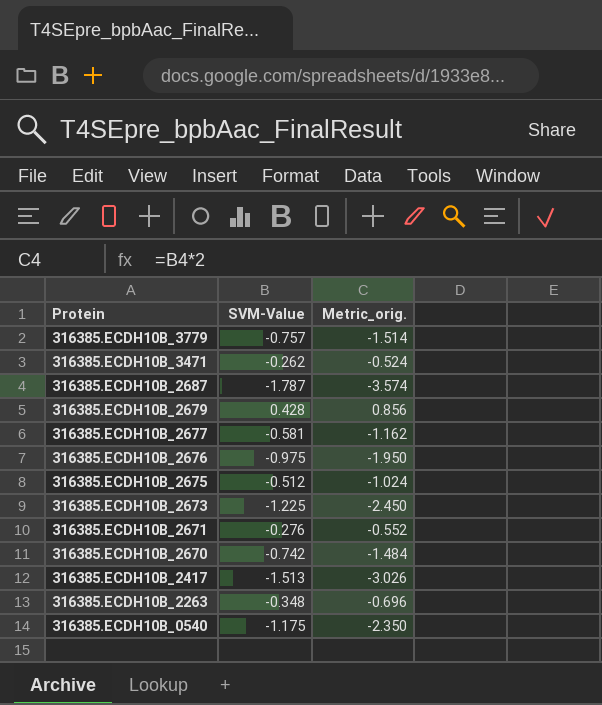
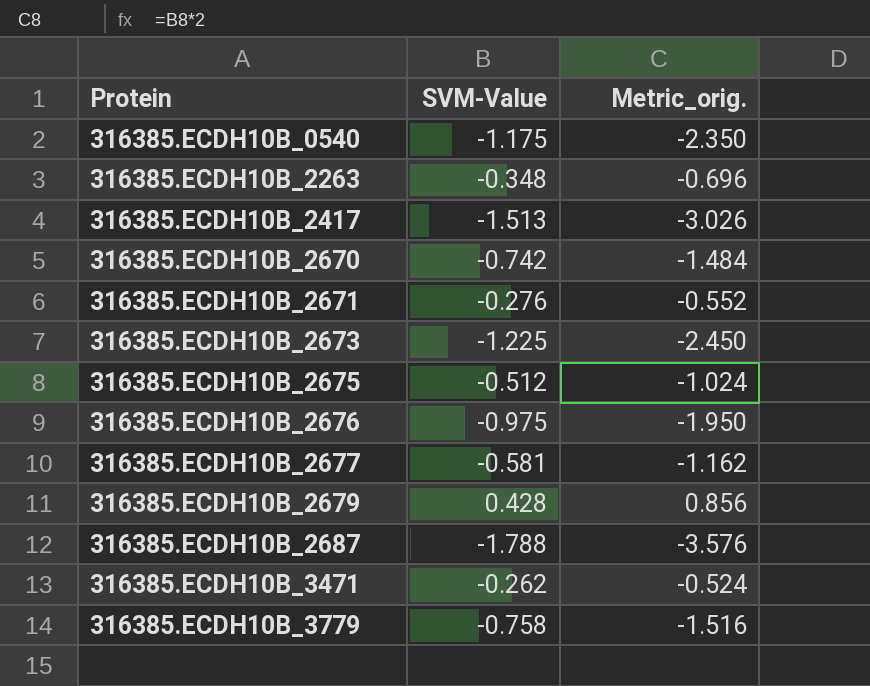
row order: Protein descending -> Protein ascending
316385.ECDH10B_2687 | SVM-Value: -1.787 -> -1.788
316385.ECDH10B_2687 | Metric_orig.: -3.574 -> -3.576
316385.ECDH10B_3779 | SVM-Value: -0.757 -> -0.758
316385.ECDH10B_3779 | Metric_orig.: -1.514 -> -1.516

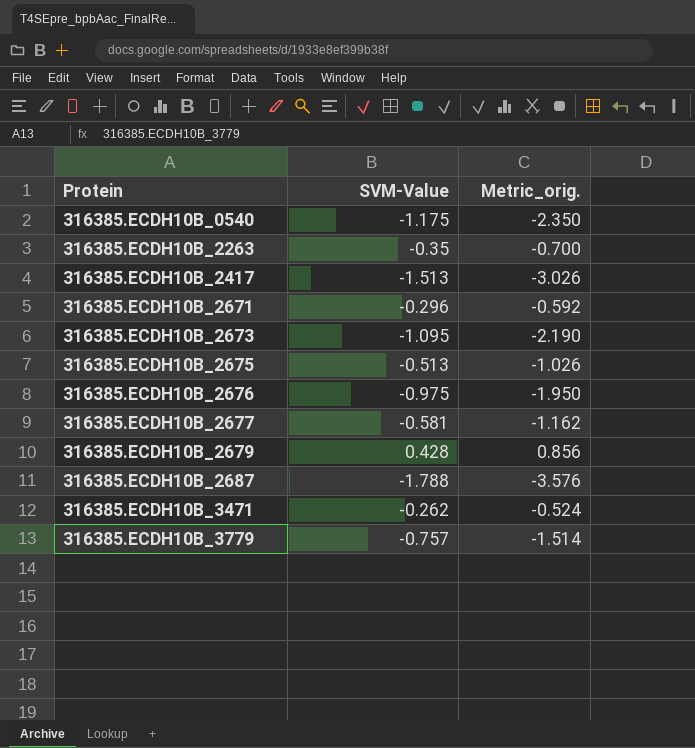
row 316385.ECDH10B_2670: -0.742 | -1.484 -> none
316385.ECDH10B_2263 | SVM-Value: -0.348 -> -0.35
316385.ECDH10B_2263 | Metric_orig.: -0.696 -> -0.700
316385.ECDH10B_2671 | SVM-Value: -0.276 -> -0.296
316385.ECDH10B_2671 | Metric_orig.: -0.552 -> -0.592
316385.ECDH10B_2673 | SVM-Value: -1.225 -> -1.095
316385.ECDH10B_2673 | Metric_orig.: -2.450 -> -2.190
316385.ECDH10B_2675 | SVM-Value: -0.512 -> -0.513
316385.ECDH10B_2675 | Metric_orig.: -1.024 -> -1.026
316385.ECDH10B_3779 | SVM-Value: -0.758 -> -0.757
316385.ECDH10B_3779 | Metric_orig.: -1.516 -> -1.514

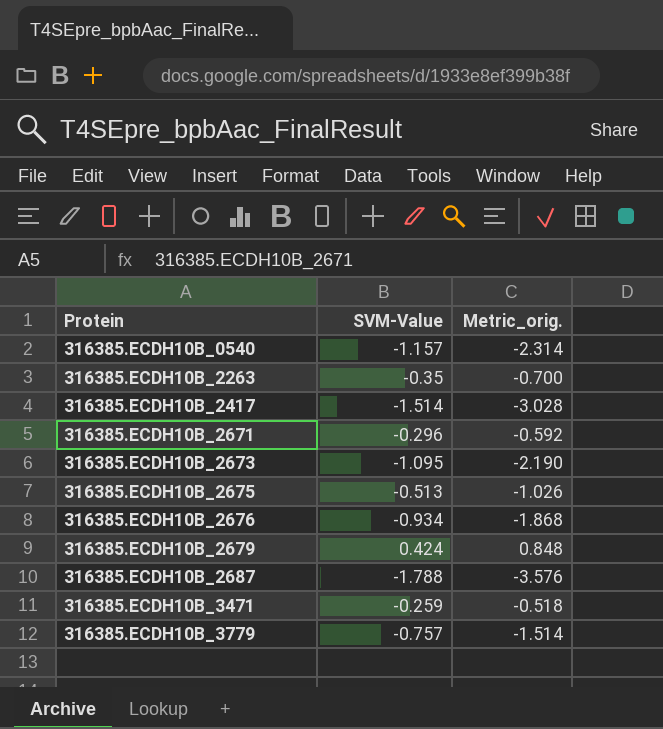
row 316385.ECDH10B_2677: -0.581 | -1.162 -> none
316385.ECDH10B_0540 | SVM-Value: -1.175 -> -1.157
316385.ECDH10B_0540 | Metric_orig.: -2.350 -> -2.314
316385.ECDH10B_2417 | SVM-Value: -1.513 -> -1.514
316385.ECDH10B_2417 | Metric_orig.: -3.026 -> -3.028
316385.ECDH10B_2676 | SVM-Value: -0.975 -> -0.934
316385.ECDH10B_2676 | Metric_orig.: -1.950 -> -1.868
316385.ECDH10B_2679 | SVM-Value: 0.428 -> 0.424
316385.ECDH10B_2679 | Metric_orig.: 0.856 -> 0.848
316385.ECDH10B_3471 | SVM-Value: -0.262 -> -0.259
316385.ECDH10B_3471 | Metric_orig.: -0.524 -> -0.518

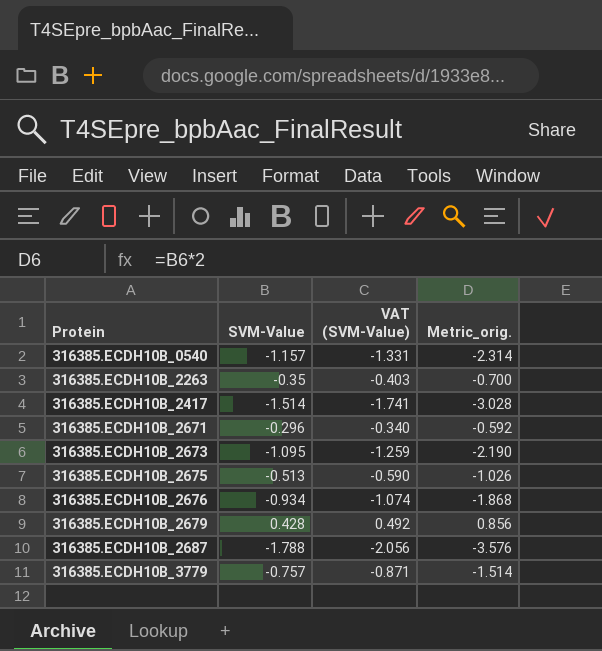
column VAT (SVM-Value) | formula: none -> [SVM-Value] * 1.15
row 316385.ECDH10B_3471: -0.259 | -0.518 -> none
316385.ECDH10B_2679 | SVM-Value: 0.424 -> 0.428
316385.ECDH10B_2679 | Metric_orig.: 0.848 -> 0.856

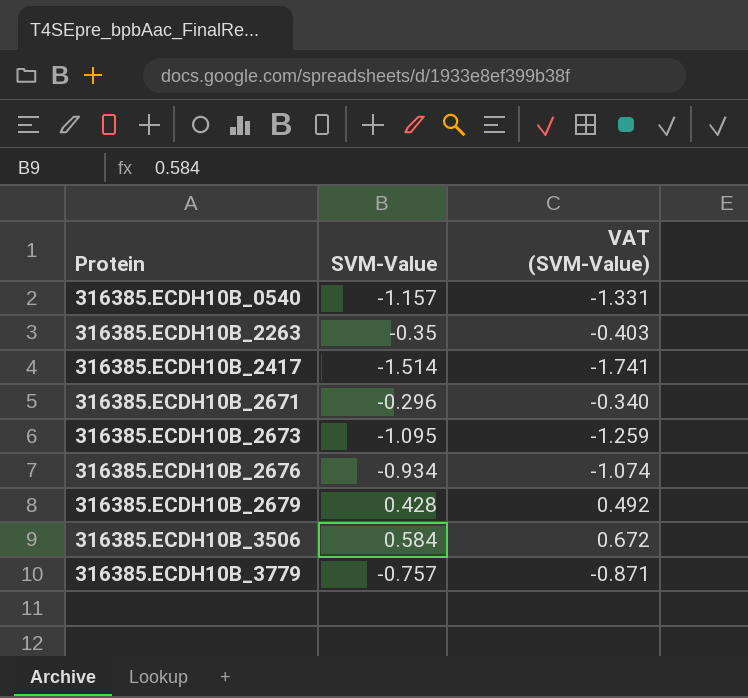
column Metric_orig. | formula: [SVM-Value] * 2 -> none
row 316385.ECDH10B_2675: -0.513 | -0.590 | -1.026 -> none
row 316385.ECDH10B_2687: -1.788 | -2.056 | -3.576 -> none
row 316385.ECDH10B_3506: none -> 0.584 | 0.672

